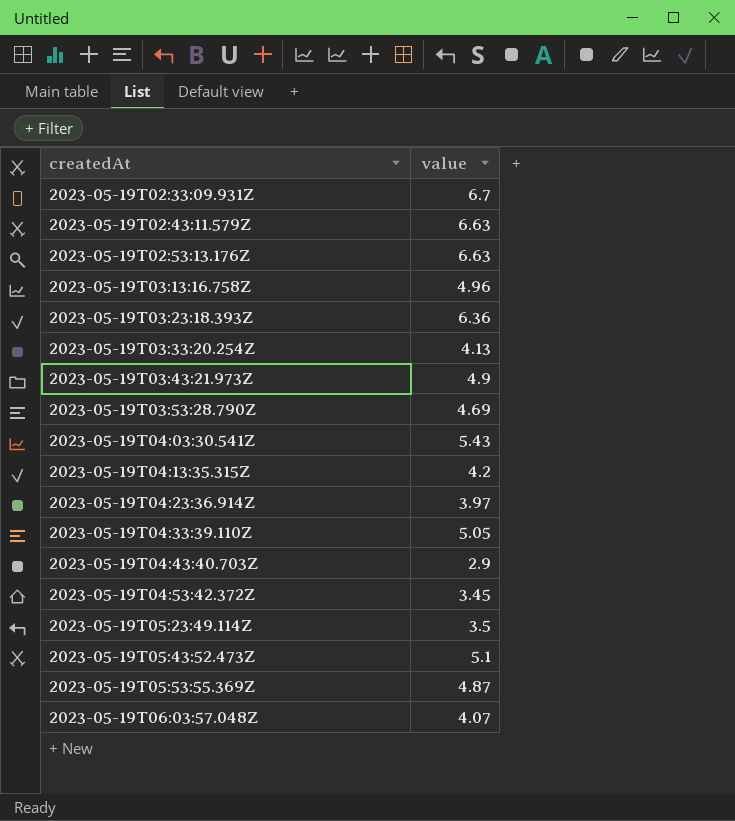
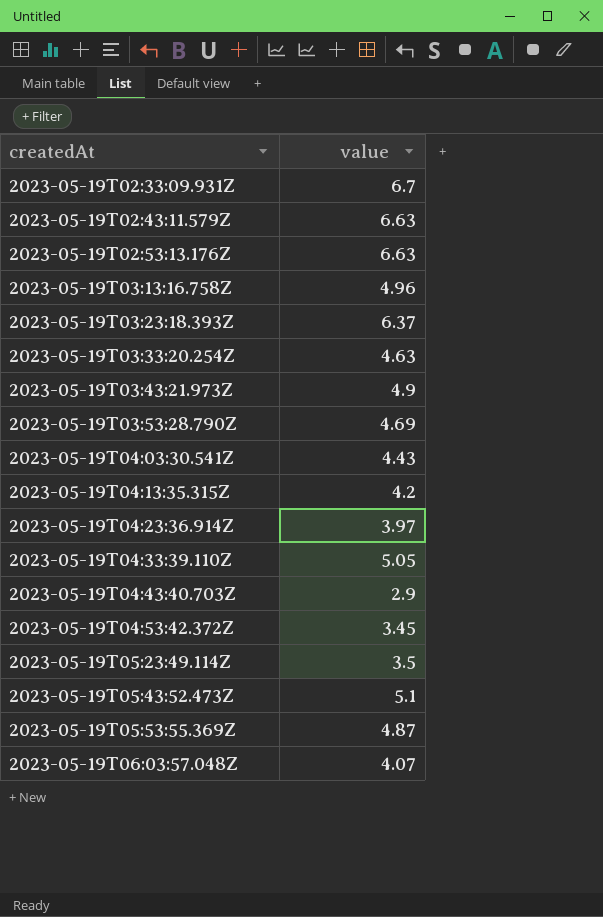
2023-05-19T03:23:18.393Z | value: 6.36 -> 6.37
2023-05-19T03:33:20.254Z | value: 4.13 -> 4.63
2023-05-19T04:03:30.541Z | value: 5.43 -> 4.43

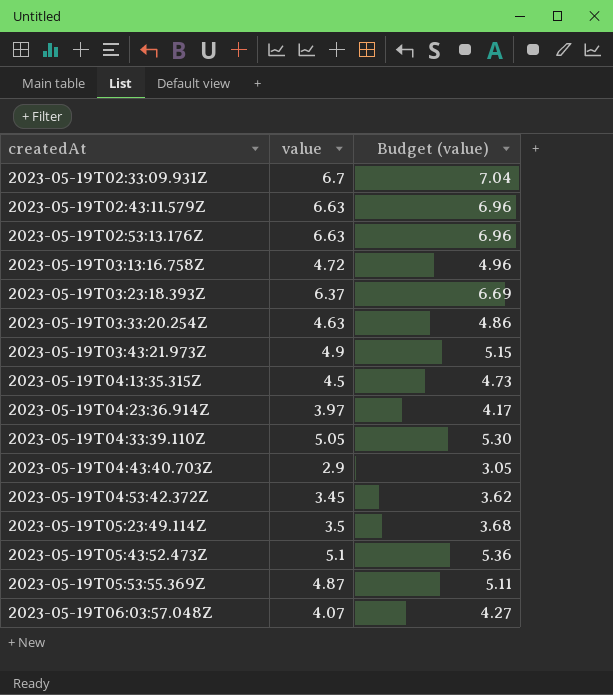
column Budget (value) | formula: none -> [value] * 1.05
row 2023-05-19T03:53:28.790Z: 4.69 -> none
row 2023-05-19T04:03:30.541Z: 4.43 -> none
2023-05-19T03:13:16.758Z | value: 4.96 -> 4.72
2023-05-19T04:13:35.315Z | value: 4.2 -> 4.5

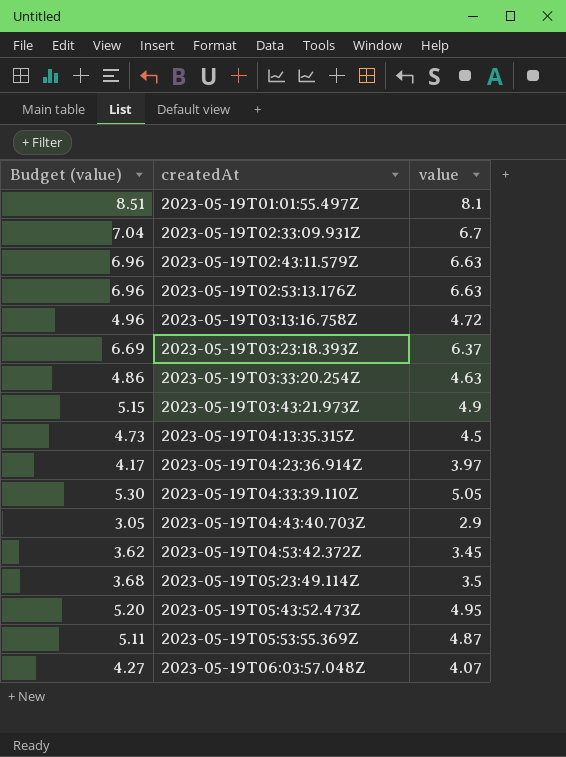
column Budget (value) | position: 3 -> 1
row 2023-05-19T01:01:55.497Z: none -> 8.51 | 8.1
2023-05-19T05:43:52.473Z | Budget (value): 5.36 -> 5.20
2023-05-19T05:43:52.473Z | value: 5.1 -> 4.95

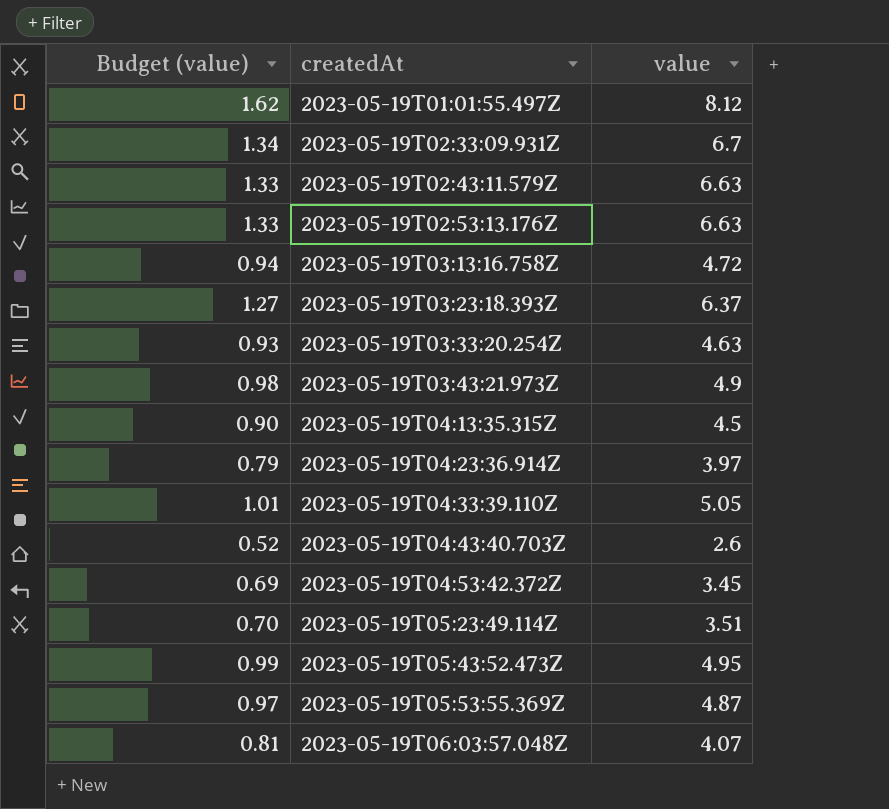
column Budget (value) | formula: [value] * 1.05 -> [value] * 0.2
2023-05-19T01:01:55.497Z | value: 8.1 -> 8.12
2023-05-19T04:43:40.703Z | value: 2.9 -> 2.6
2023-05-19T05:23:49.114Z | value: 3.5 -> 3.51

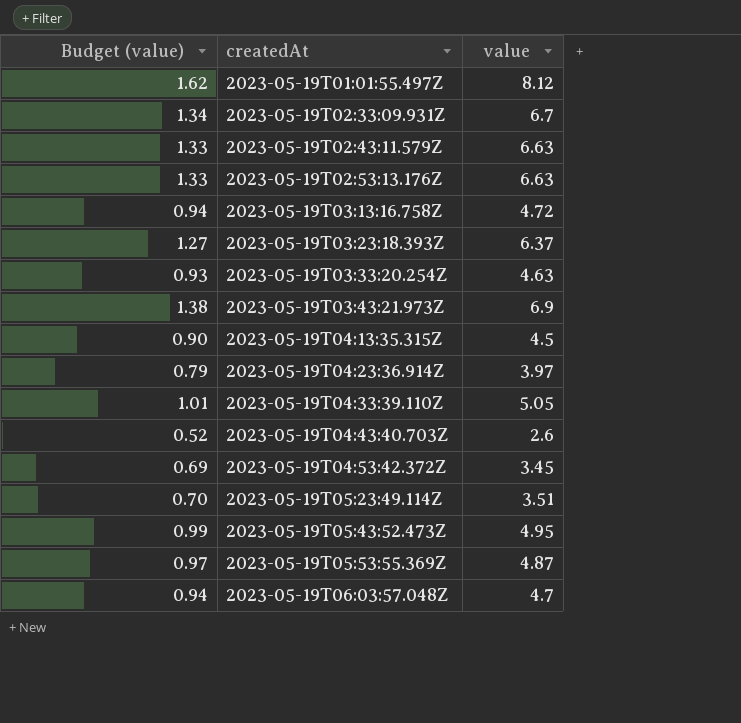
2023-05-19T03:43:21.973Z | Budget (value): 0.98 -> 1.38
2023-05-19T03:43:21.973Z | value: 4.9 -> 6.9
2023-05-19T06:03:57.048Z | Budget (value): 0.81 -> 0.94
2023-05-19T06:03:57.048Z | value: 4.07 -> 4.7

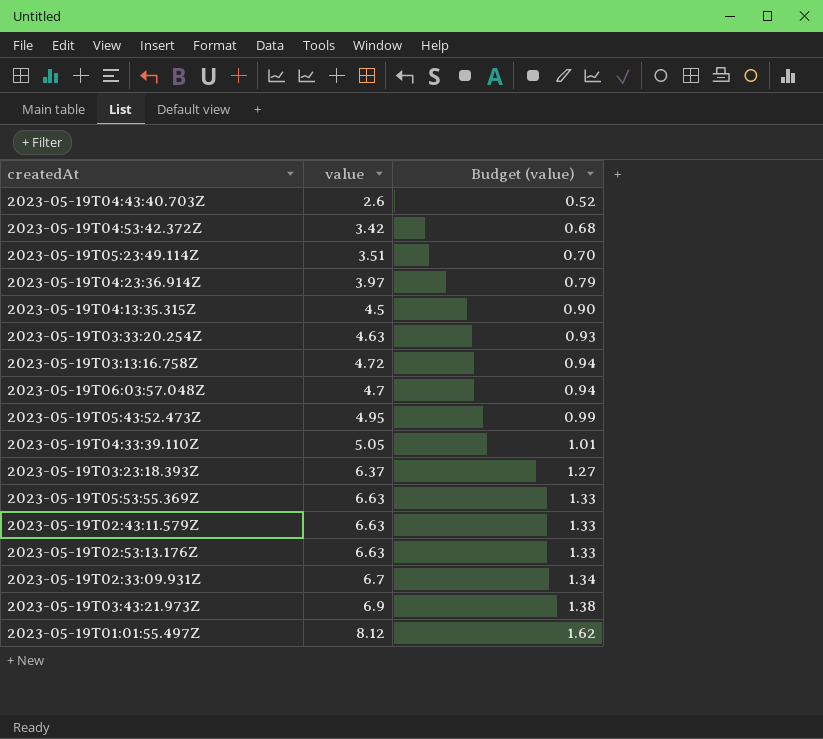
row order: createdAt ascending -> Budget (value) ascending
column Budget (value) | position: 1 -> 3
2023-05-19T04:53:42.372Z | value: 3.45 -> 3.42
2023-05-19T04:53:42.372Z | Budget (value): 0.69 -> 0.68
2023-05-19T05:53:55.369Z | value: 4.87 -> 6.63
2023-05-19T05:53:55.369Z | Budget (value): 0.97 -> 1.33

